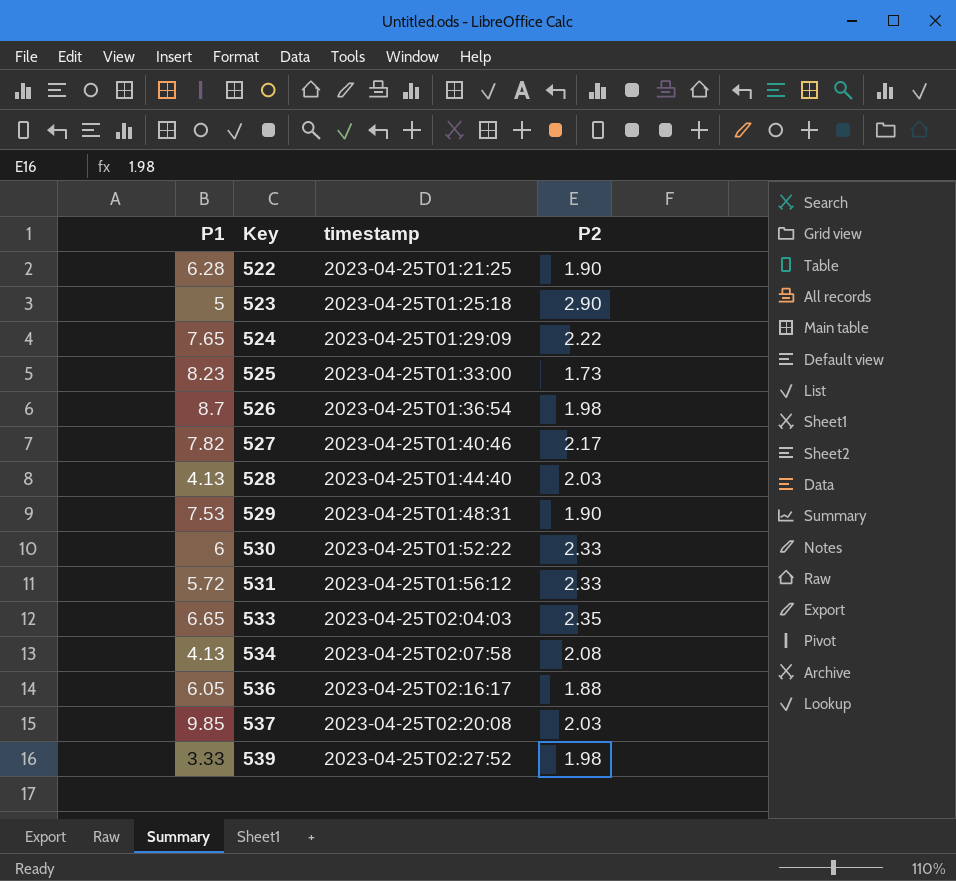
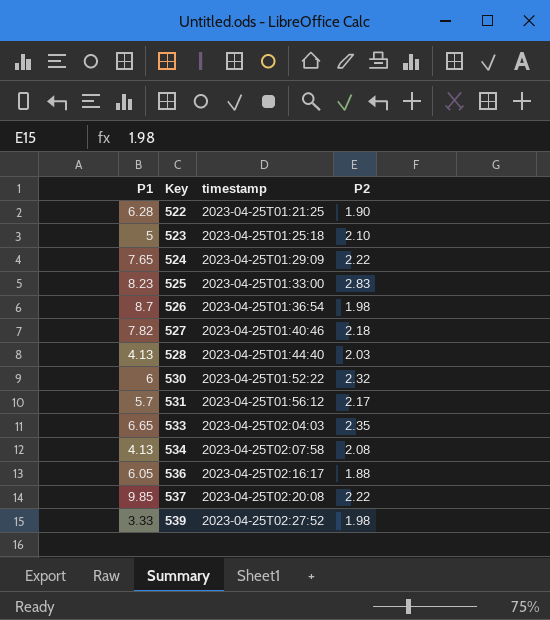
row 529: 7.53 | 2023-04-25T01:48:31 | 1.90 -> none
523 | P2: 2.90 -> 2.10
525 | P2: 1.73 -> 2.83
527 | P2: 2.17 -> 2.18
530 | P2: 2.33 -> 2.32
531 | P1: 5.72 -> 5.7
531 | P2: 2.33 -> 2.17
537 | P2: 2.03 -> 2.22

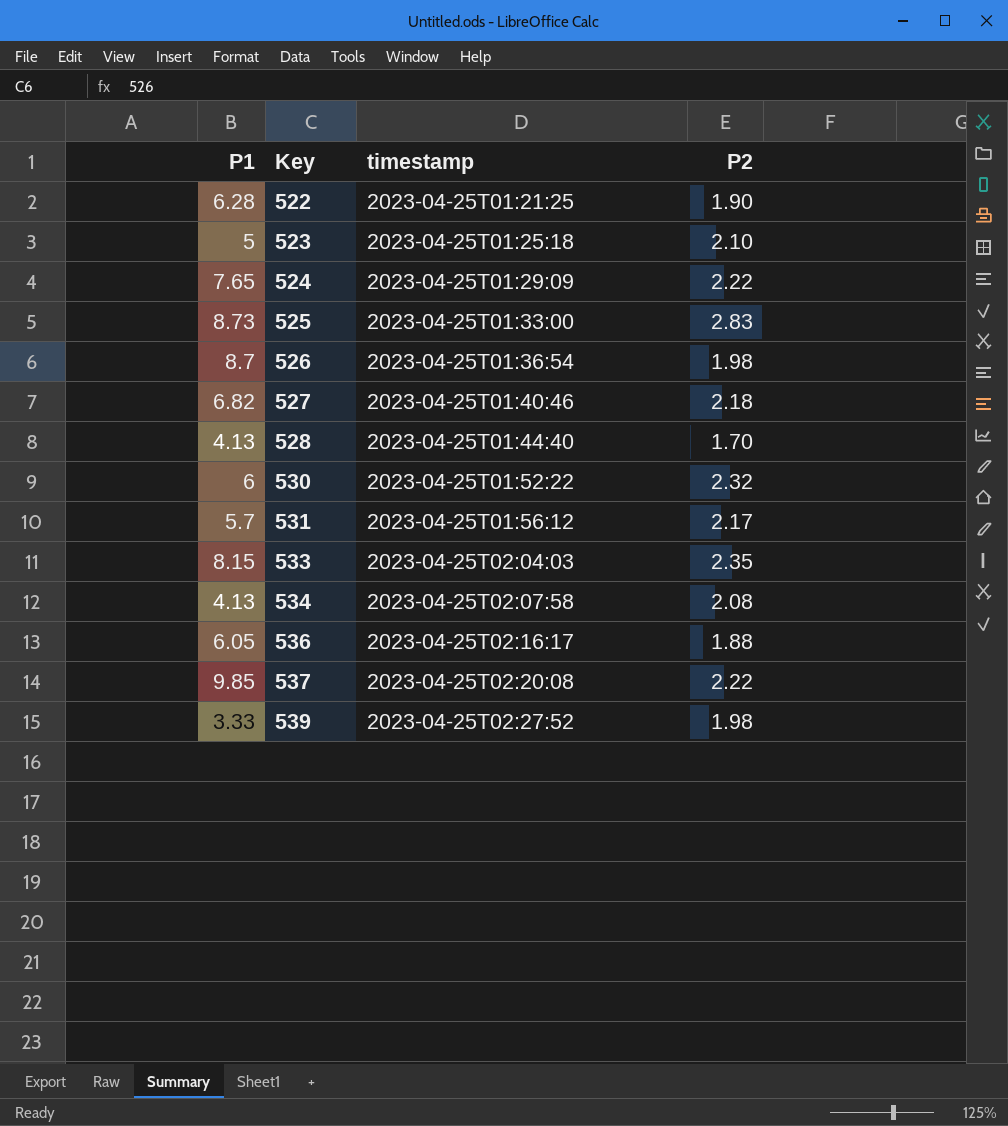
525 | P1: 8.23 -> 8.73
527 | P1: 7.82 -> 6.82
528 | P2: 2.03 -> 1.70
533 | P1: 6.65 -> 8.15

